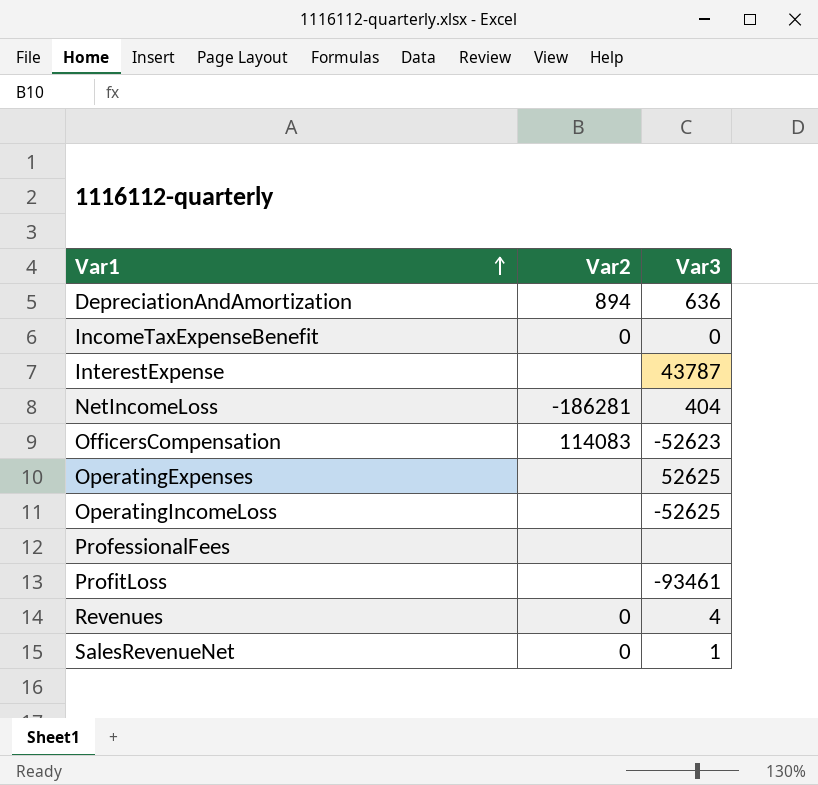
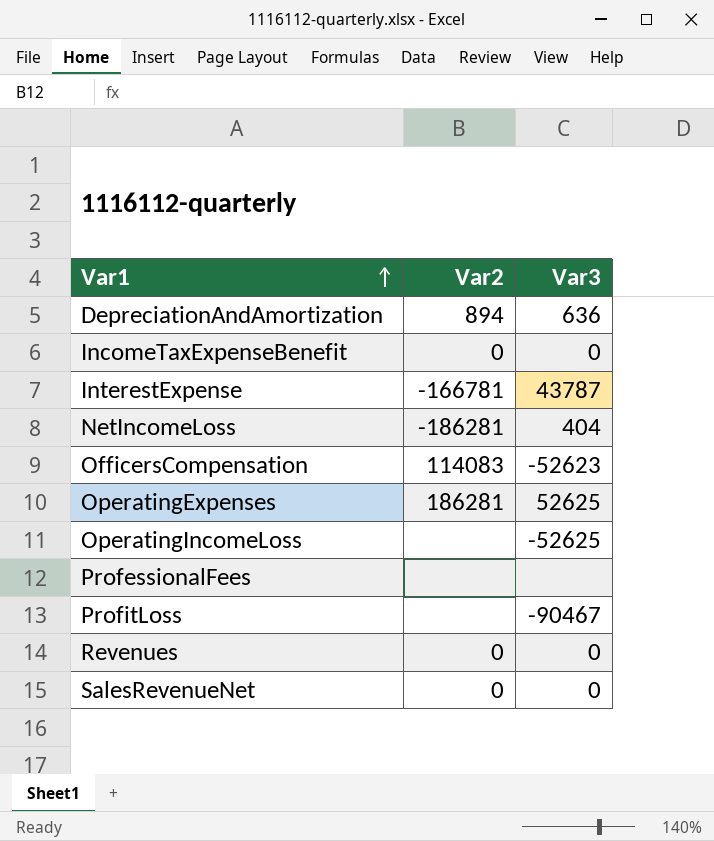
InterestExpense | Var2: none -> -166781
OperatingExpenses | Var2: none -> 186281
ProfitLoss | Var3: -93461 -> -90467
Revenues | Var3: 4 -> 0
SalesRevenueNet | Var3: 1 -> 0

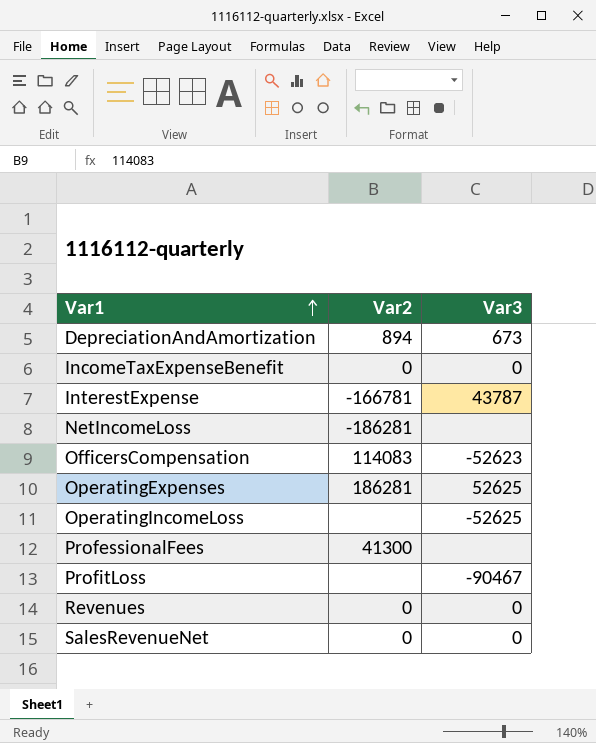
DepreciationAndAmortization | Var3: 636 -> 673
NetIncomeLoss | Var3: 404 -> none
ProfessionalFees | Var2: none -> 41300

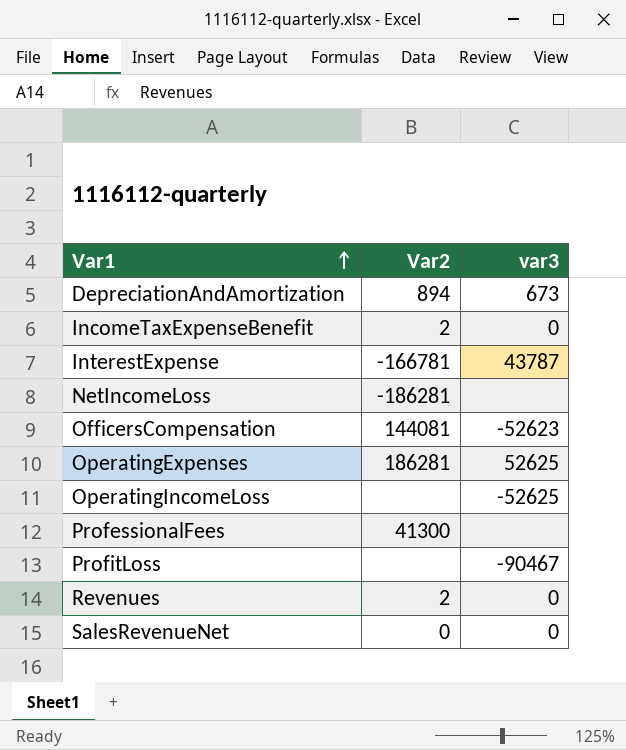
column name: Var3 -> var3
IncomeTaxExpenseBenefit | Var2: 0 -> 2
OfficersCompensation | Var2: 114083 -> 144081
Revenues | Var2: 0 -> 2

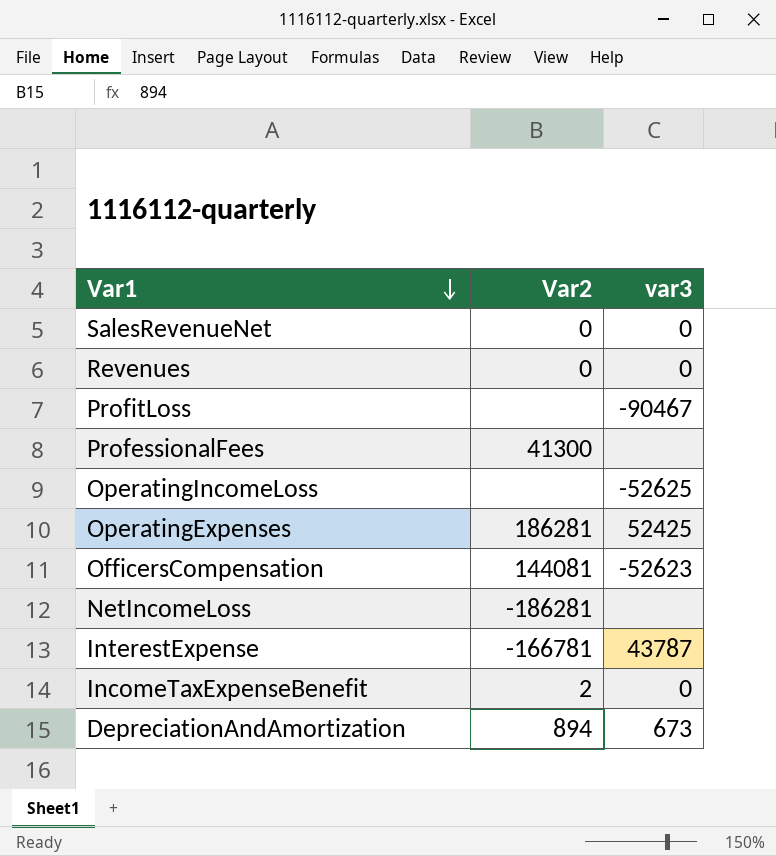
row order: Var1 ascending -> Var1 descending
Revenues | Var2: 2 -> 0
OperatingExpenses | var3: 52625 -> 52425

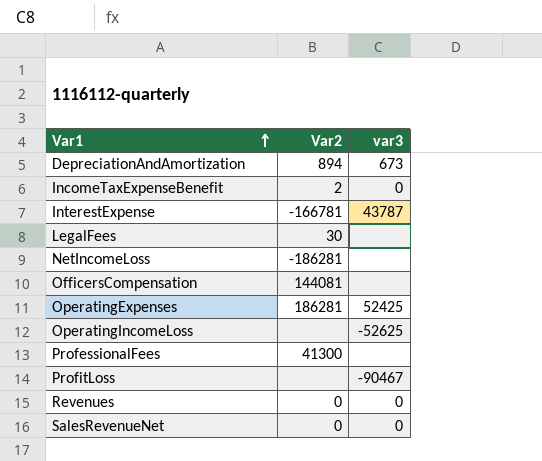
row order: Var1 descending -> Var1 ascending
row LegalFees: none -> 30 | none
OfficersCompensation | var3: -52623 -> none

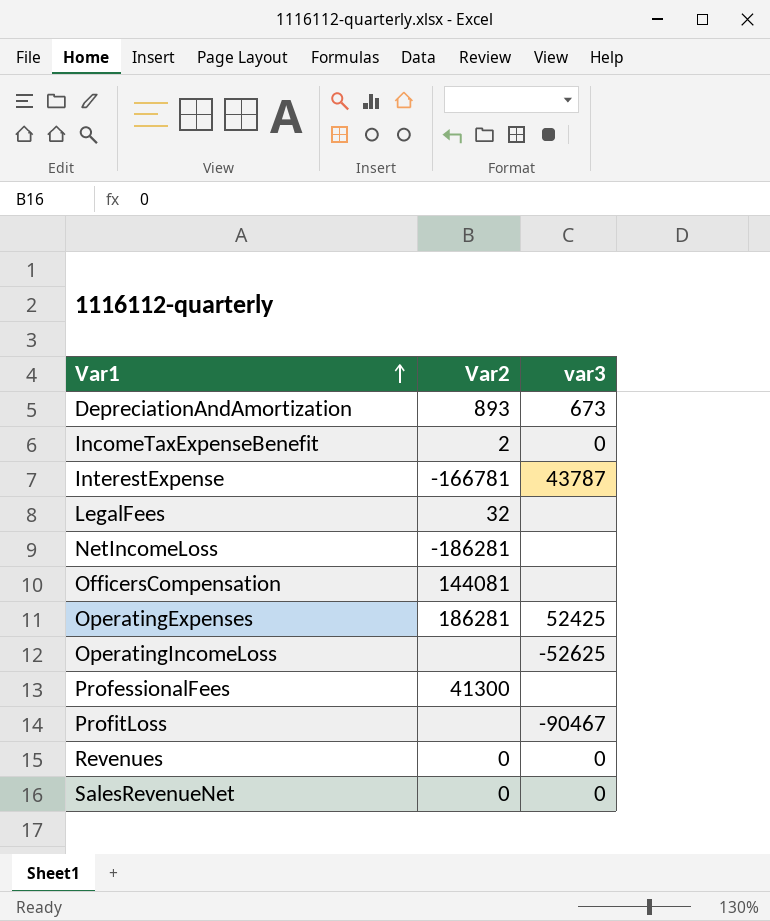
DepreciationAndAmortization | Var2: 894 -> 893
LegalFees | Var2: 30 -> 32

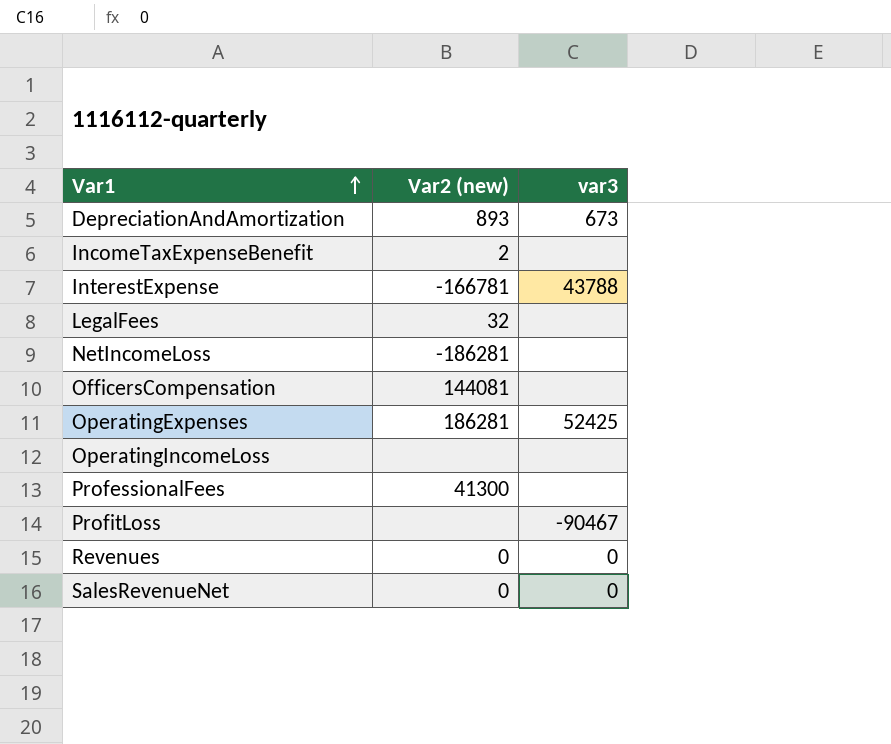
column name: Var2 -> Var2 (new)
IncomeTaxExpenseBenefit | var3: 0 -> none
InterestExpense | var3: 43787 -> 43788
OperatingIncomeLoss | var3: -52625 -> none

